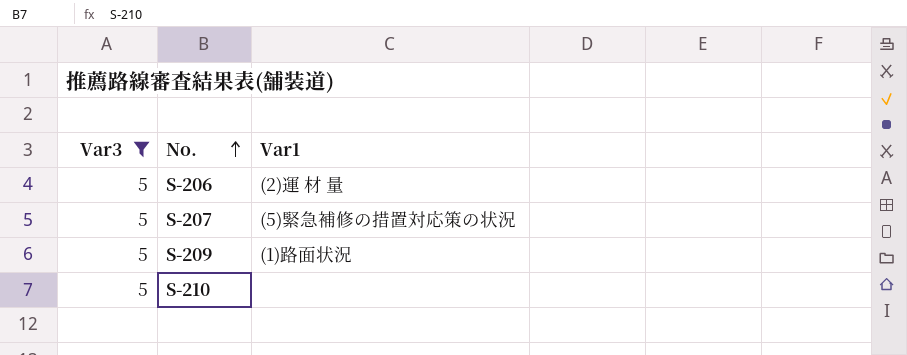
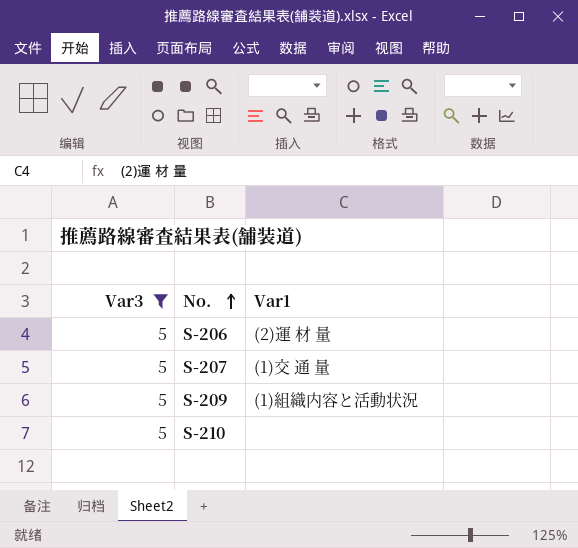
S-207 | Var1: (5)緊急補修の措置対応策の状況 -> (1)交 通 量
S-209 | Var1: (1)路面状況 -> (1)組織内容と活動状況

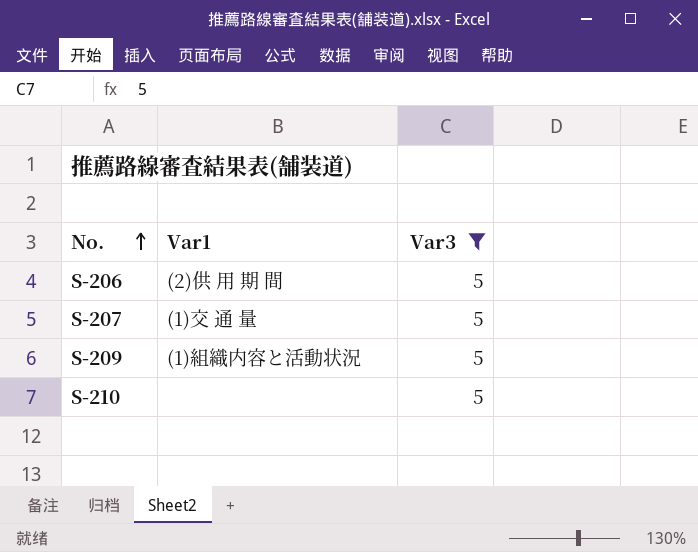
column Var3 | position: 1 -> 3
S-206 | Var1: (2)運 材 量 -> (2)供 用 期 間

